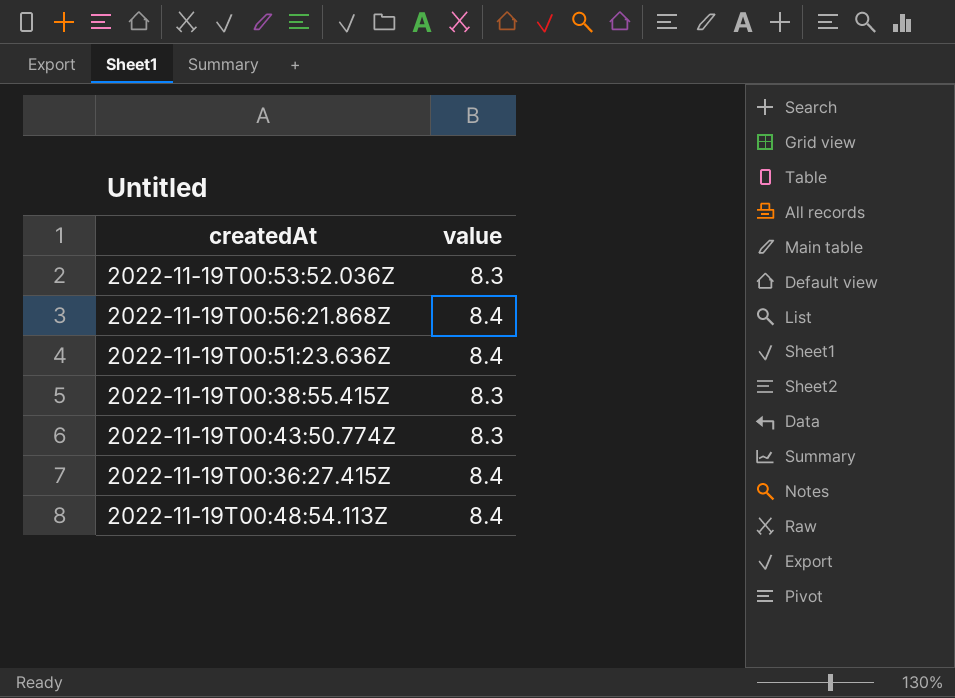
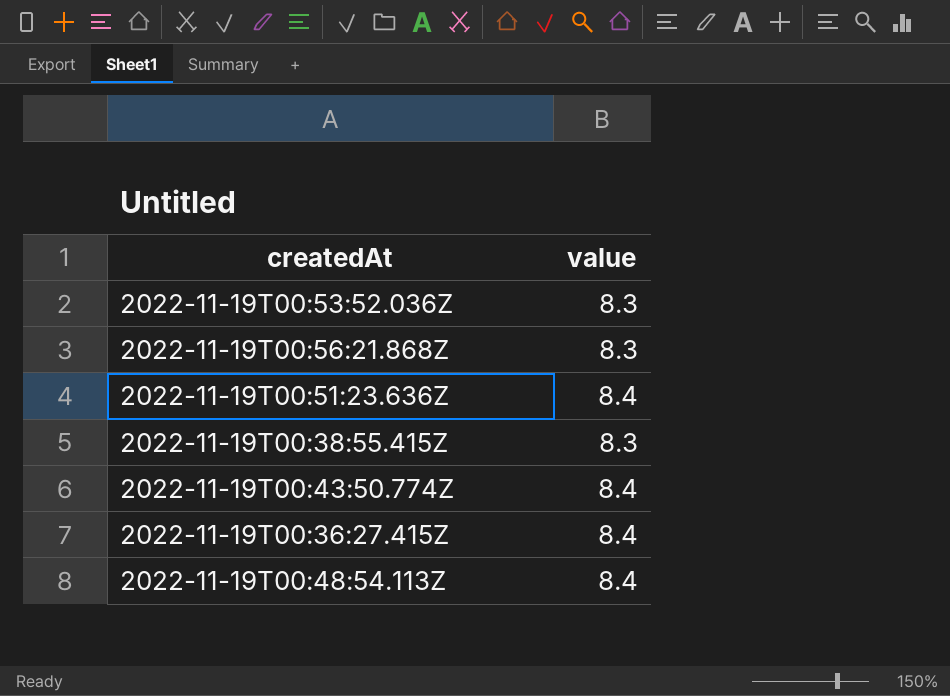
2022-11-19T00:56:21.868Z | value: 8.4 -> 8.3
2022-11-19T00:43:50.774Z | value: 8.3 -> 8.4

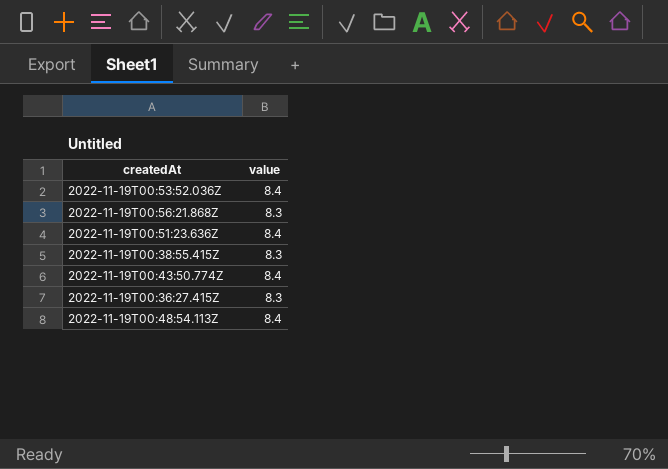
2022-11-19T00:53:52.036Z | value: 8.3 -> 8.4
2022-11-19T00:36:27.415Z | value: 8.4 -> 8.3

